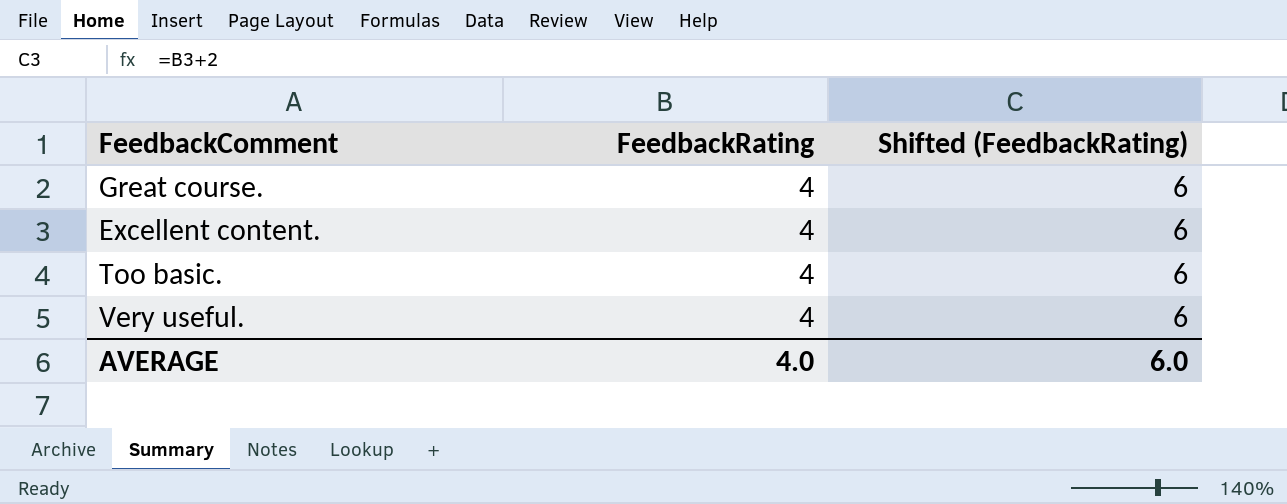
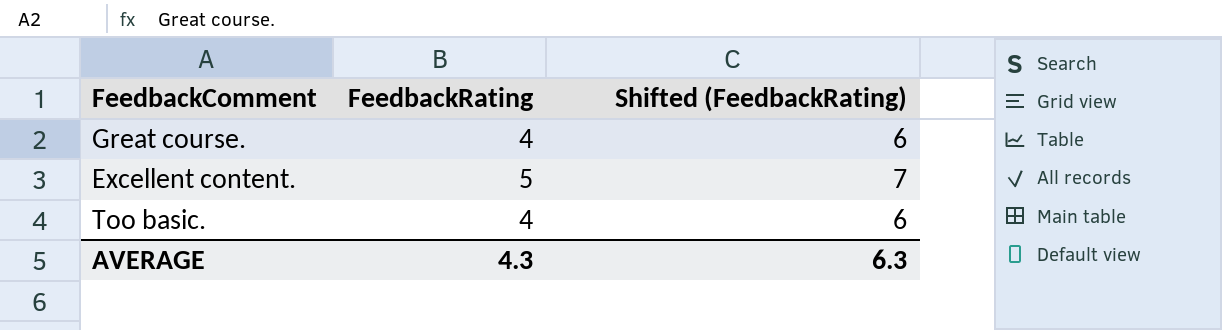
row Very useful.: 4 | 6 -> none
Excellent content. | FeedbackRating: 4 -> 5
Excellent content. | Shifted (FeedbackRating): 6 -> 7
AVERAGE | FeedbackRating: 4.0 -> 4.3
AVERAGE | Shifted (FeedbackRating): 6.0 -> 6.3

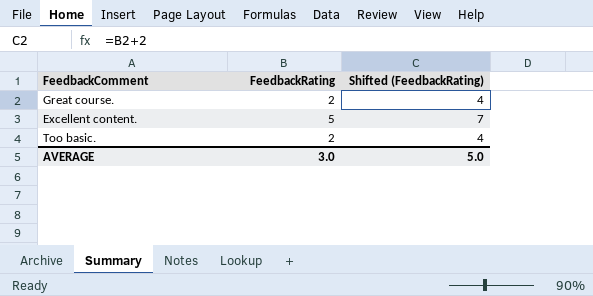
Great course. | FeedbackRating: 4 -> 2
Great course. | Shifted (FeedbackRating): 6 -> 4
Too basic. | FeedbackRating: 4 -> 2
Too basic. | Shifted (FeedbackRating): 6 -> 4
AVERAGE | FeedbackRating: 4.3 -> 3.0
AVERAGE | Shifted (FeedbackRating): 6.3 -> 5.0

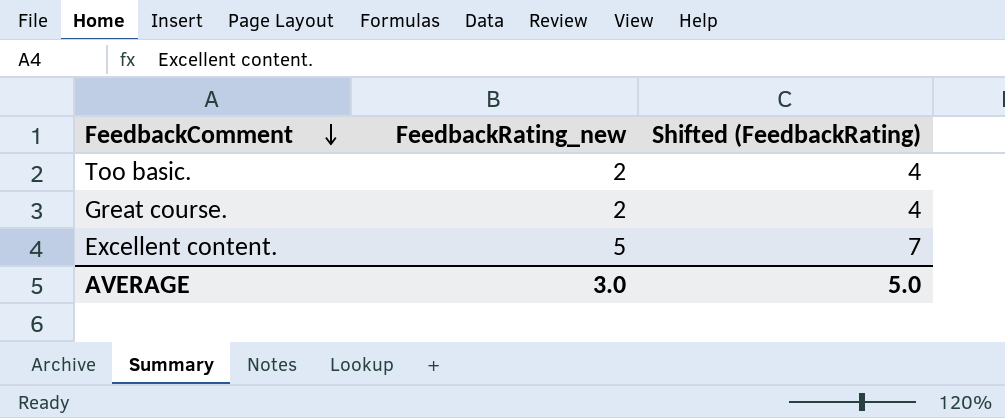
row order: none -> FeedbackComment descending
column name: FeedbackRating -> FeedbackRating_new

